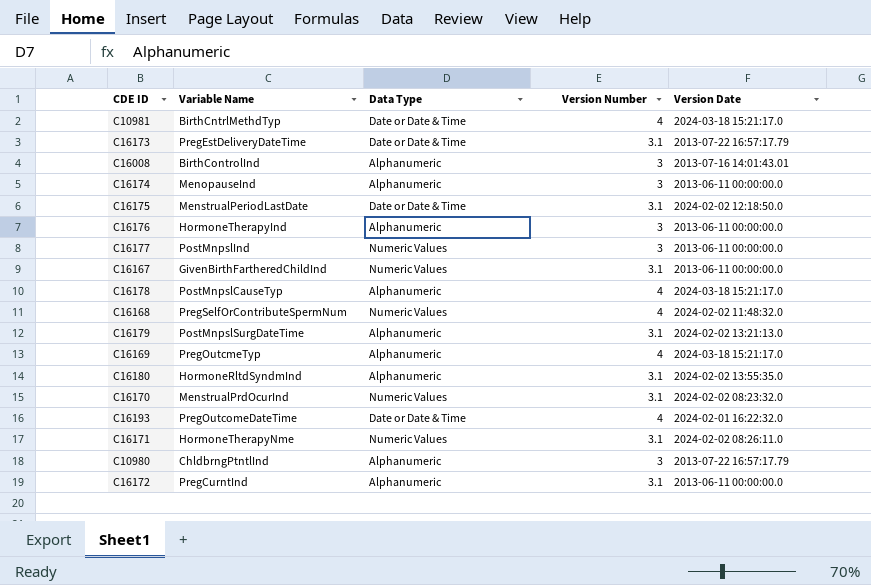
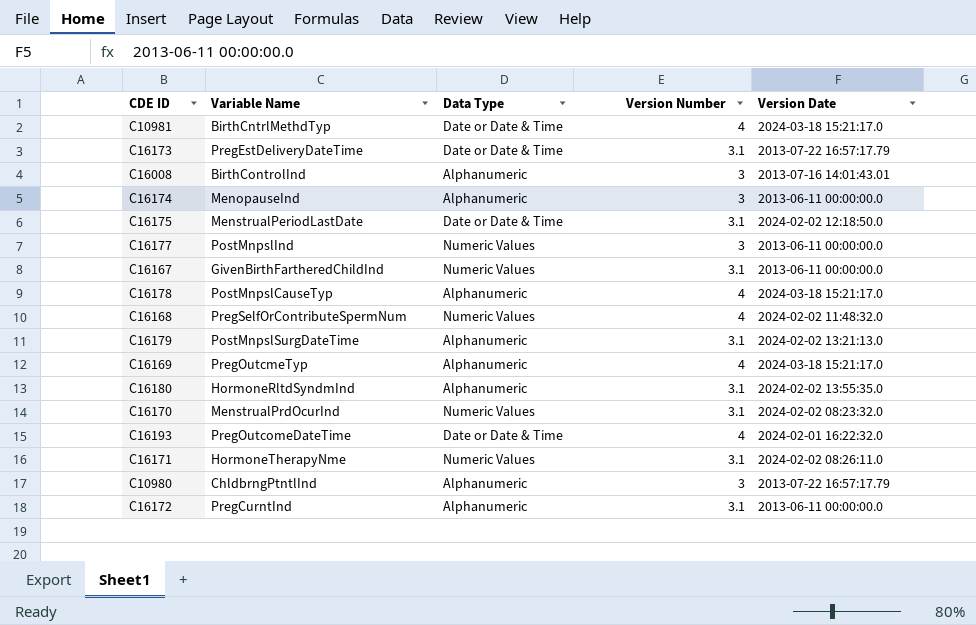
row C16176: HormoneTherapyInd | Alphanumeric | 3 | 2013-06-11 00:00:00.0 -> none

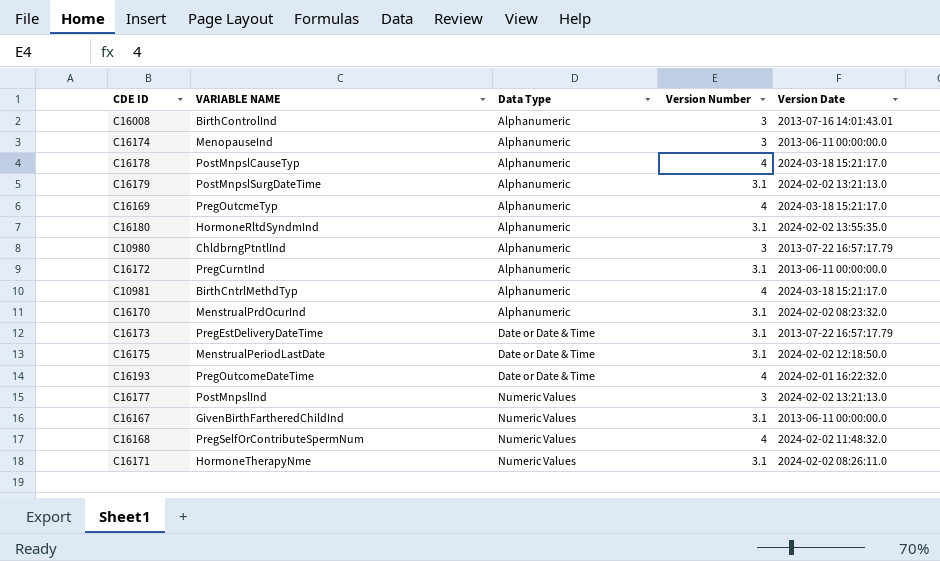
row order: none -> Data Type ascending
column name: Variable Name -> VARIABLE NAME
C10981 | Data Type: Date or Date & Time -> Alphanumeric
C16170 | Data Type: Numeric Values -> Alphanumeric
C16177 | Version Date: 2013-06-11 00:00:00.0 -> 2024-02-02 13:21:13.0

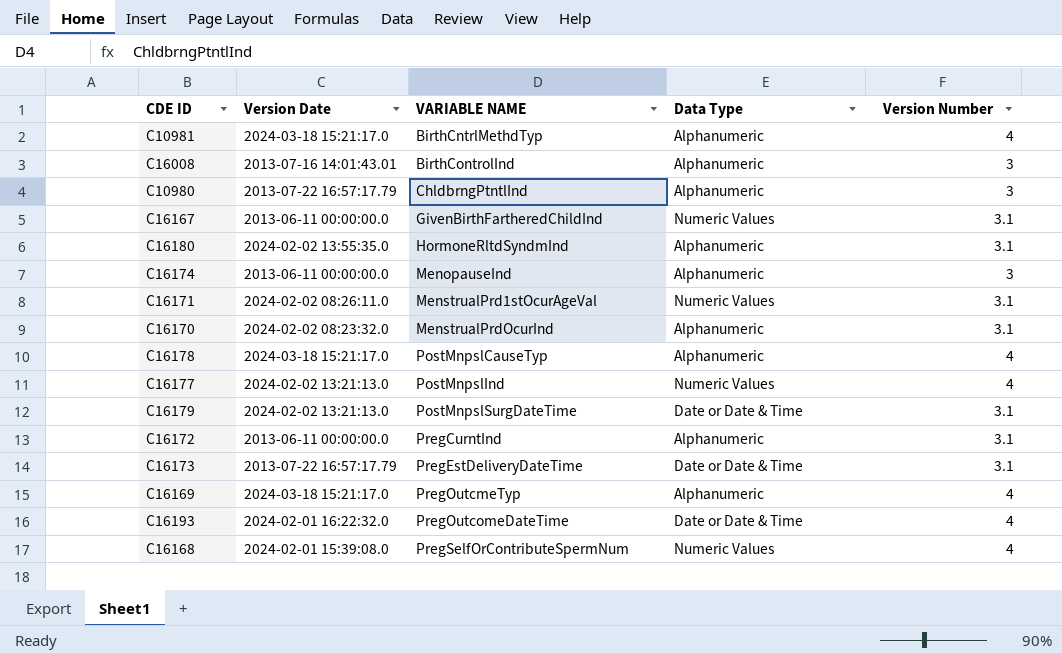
row order: Data Type ascending -> VARIABLE NAME ascending
column Version Date | position: 5 -> 2
row C16175: MenstrualPeriodLastDate | Date or Date & Time | 3.1 | 2024-02-02 12:18:50.0 -> none
C16171 | VARIABLE NAME: HormoneTherapyNme -> MenstrualPrd1stOcurAgeVal
C16177 | Version Number: 3 -> 4
C16179 | Data Type: Alphanumeric -> Date or Date & Time
C16168 | Version Date: 2024-02-02 11:48:32.0 -> 2024-02-01 15:39:08.0

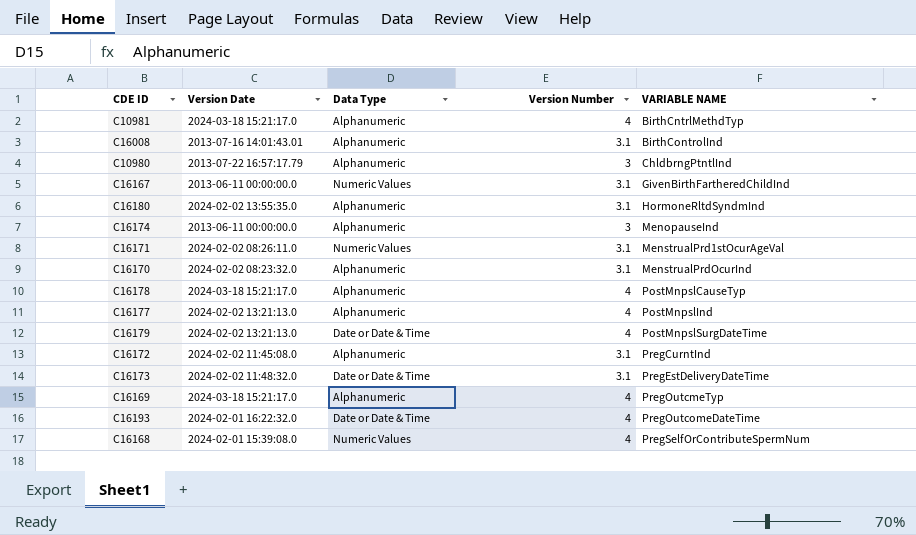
column VARIABLE NAME | position: 3 -> 5
C16008 | Version Number: 3 -> 3.1
C16177 | Data Type: Numeric Values -> Alphanumeric
C16179 | Version Number: 3.1 -> 4
C16172 | Version Date: 2013-06-11 00:00:00.0 -> 2024-02-02 11:45:08.0
C16173 | Version Date: 2013-07-22 16:57:17.79 -> 2024-02-02 11:48:32.0

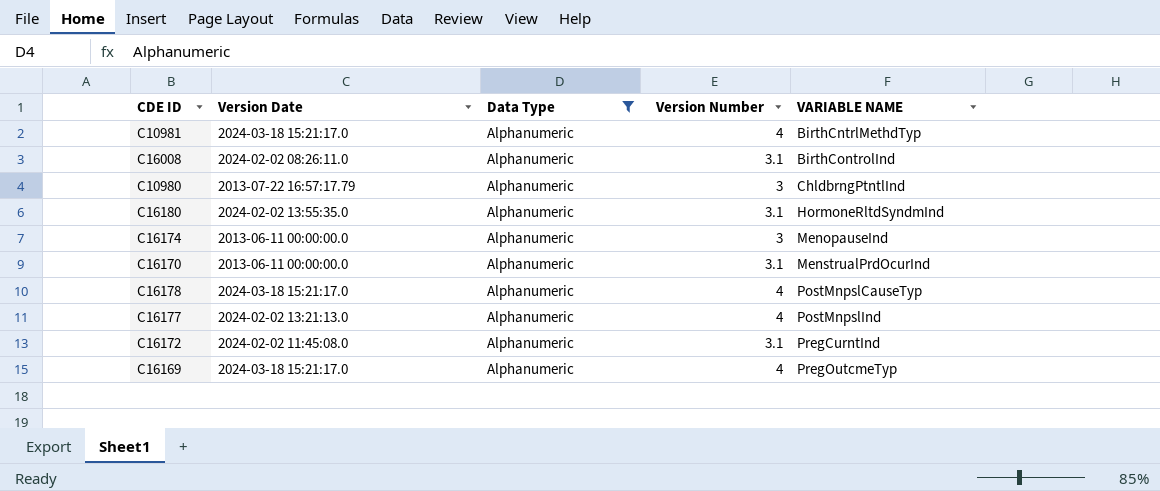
filter: none -> Data Type = Alphanumeric
C16008 | Version Date: 2013-07-16 14:01:43.01 -> 2024-02-02 08:26:11.0
C16170 | Version Date: 2024-02-02 08:23:32.0 -> 2013-06-11 00:00:00.0

